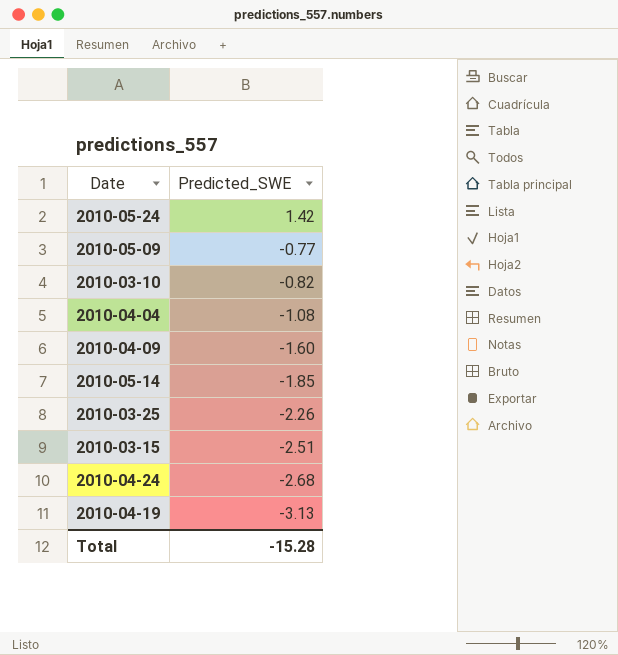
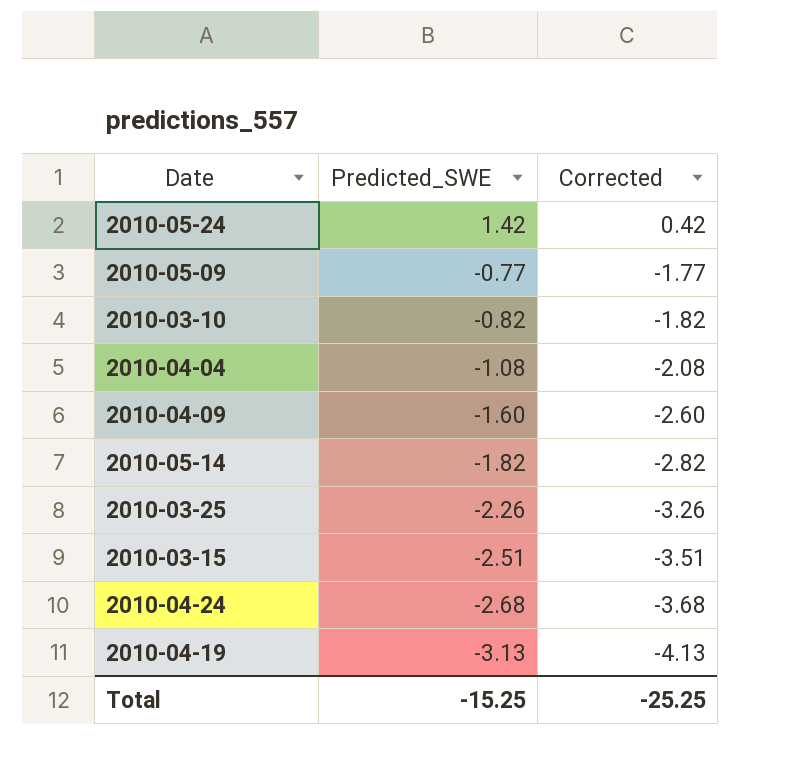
column Corrected | formula: none -> [Predicted_SWE] - 1
2010-05-14 | Predicted_SWE: -1.85 -> -1.82
Total | Predicted_SWE: -15.28 -> -15.25

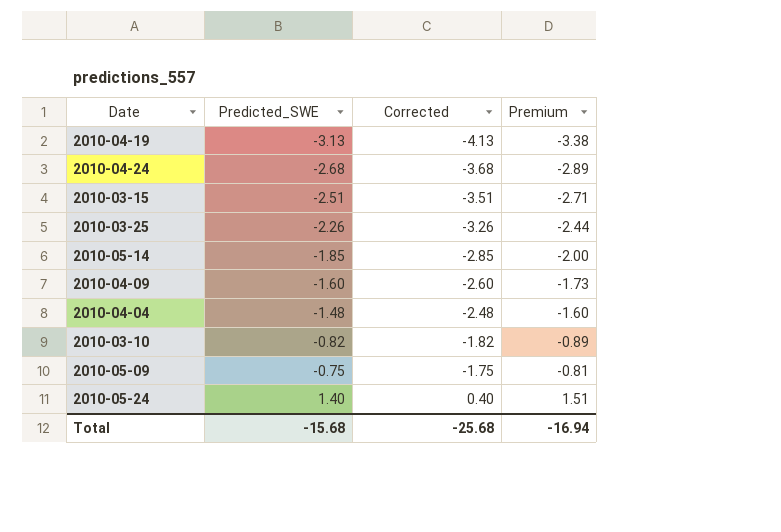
row order: Predicted_SWE descending -> Predicted_SWE ascending
column Premium | formula: none -> [Predicted_SWE] * 1.08
2010-05-14 | Predicted_SWE: -1.82 -> -1.85
2010-05-14 | Corrected: -2.82 -> -2.85
2010-04-04 | Predicted_SWE: -1.08 -> -1.48
2010-04-04 | Corrected: -2.08 -> -2.48
2010-05-09 | Predicted_SWE: -0.77 -> -0.75
2010-05-09 | Corrected: -1.77 -> -1.75
2010-05-24 | Predicted_SWE: 1.42 -> 1.40
2010-05-24 | Corrected: 0.42 -> 0.40
Total | Predicted_SWE: -15.25 -> -15.68
Total | Corrected: -25.25 -> -25.68

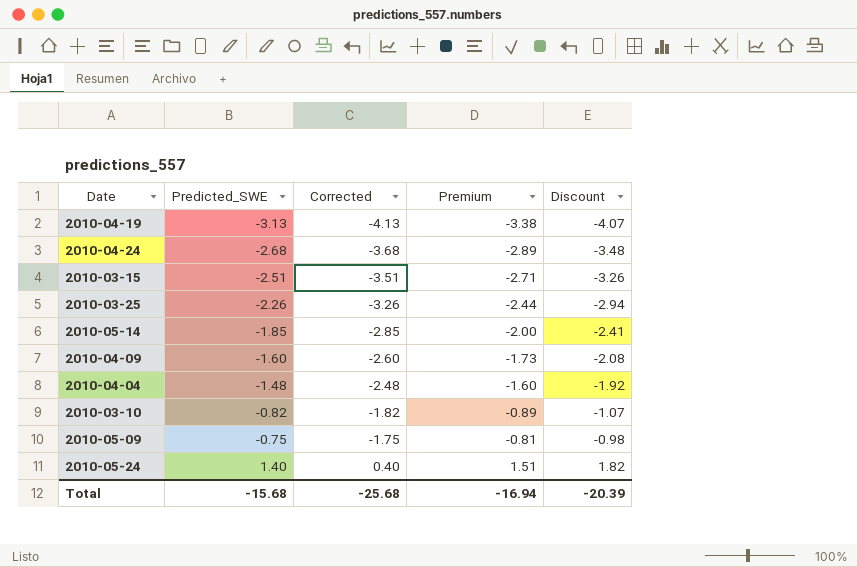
column Discount | formula: none -> [Predicted_SWE] * 1.3

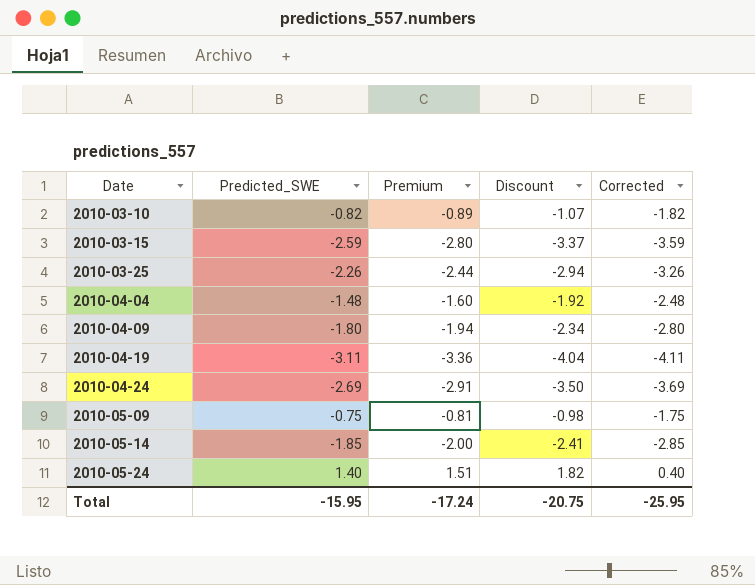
row order: Predicted_SWE ascending -> Date ascending
column Corrected | position: 3 -> 5
2010-03-15 | Predicted_SWE: -2.51 -> -2.59
2010-03-15 | Premium: -2.71 -> -2.80
2010-03-15 | Discount: -3.26 -> -3.37
2010-03-15 | Corrected: -3.51 -> -3.59
2010-04-09 | Predicted_SWE: -1.60 -> -1.80
2010-04-09 | Premium: -1.73 -> -1.94
2010-04-09 | Discount: -2.08 -> -2.34
2010-04-09 | Corrected: -2.60 -> -2.80
2010-04-19 | Predicted_SWE: -3.13 -> -3.11
2010-04-19 | Premium: -3.38 -> -3.36
2010-04-19 | Discount: -4.07 -> -4.04
2010-04-19 | Corrected: -4.13 -> -4.11
2010-04-24 | Predicted_SWE: -2.68 -> -2.69
2010-04-24 | Premium: -2.89 -> -2.91
2010-04-24 | Discount: -3.48 -> -3.50
2010-04-24 | Corrected: -3.68 -> -3.69
Total | Predicted_SWE: -15.68 -> -15.95
Total | Premium: -16.94 -> -17.24
Total | Discount: -20.39 -> -20.75
Total | Corrected: -25.68 -> -25.95

